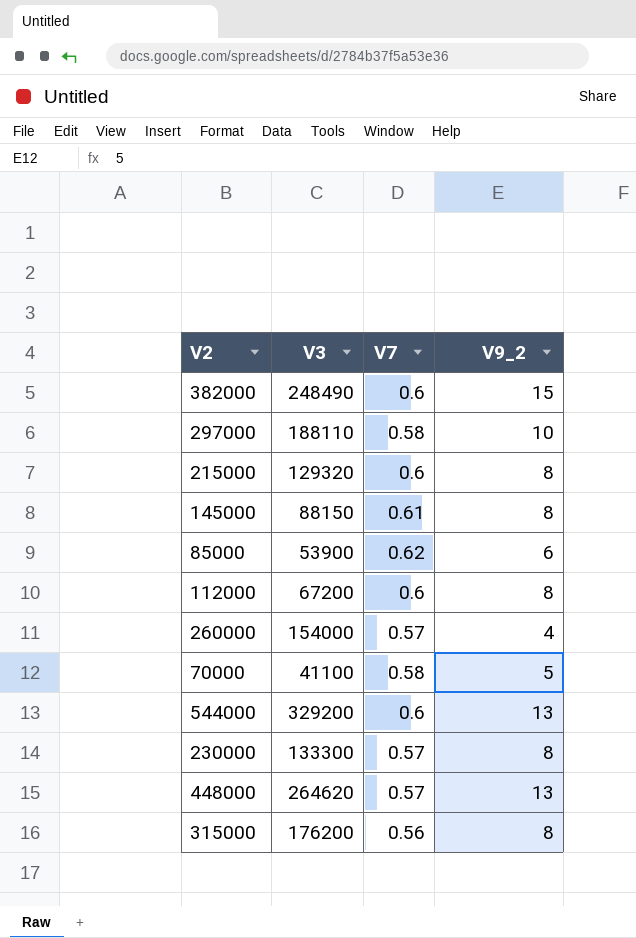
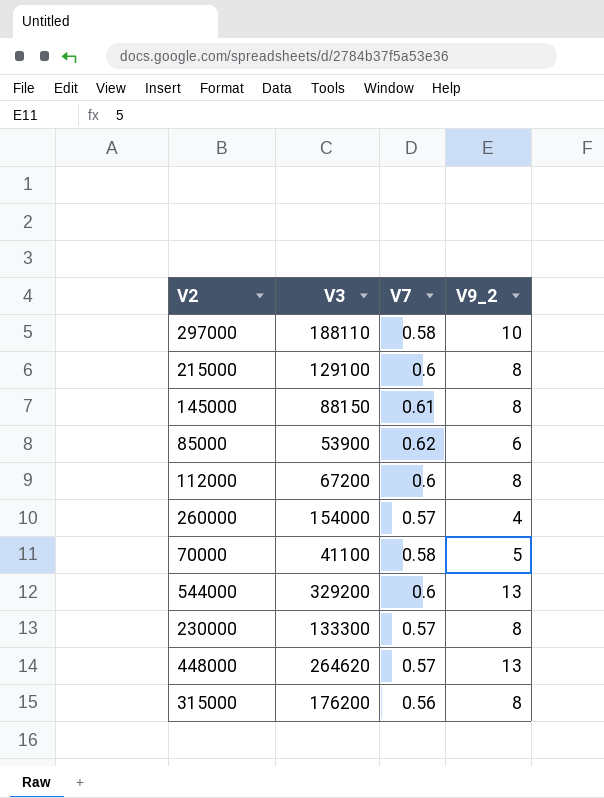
row 382000: 248490 | 0.6 | 15 -> none
215000 | V3: 129320 -> 129100

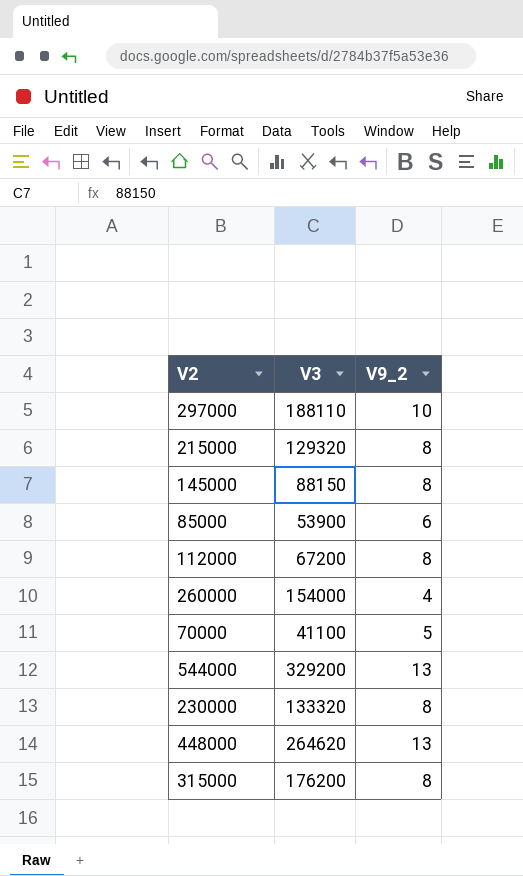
column V7 | position: 3 -> none
215000 | V3: 129100 -> 129320
230000 | V3: 133300 -> 133320

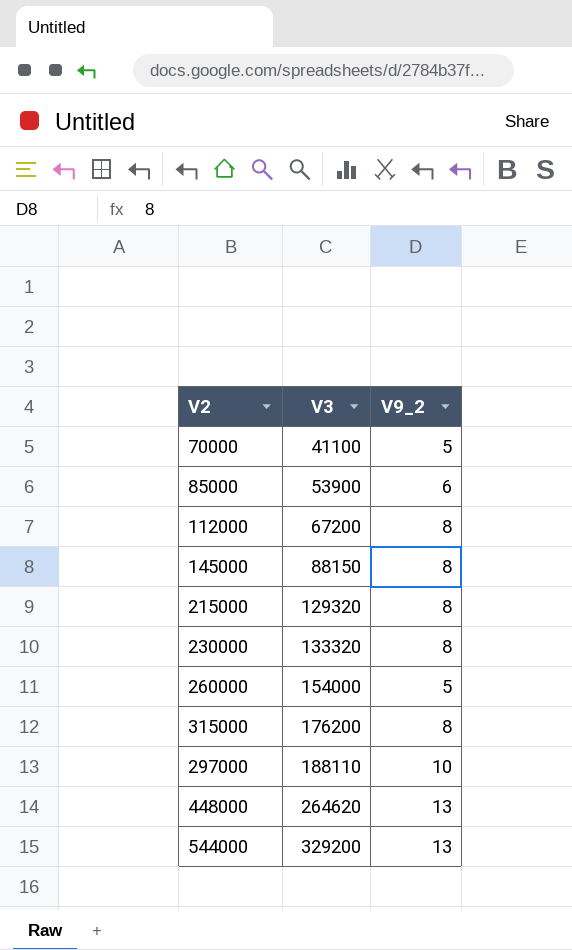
row order: none -> V3 ascending
260000 | V9_2: 4 -> 5

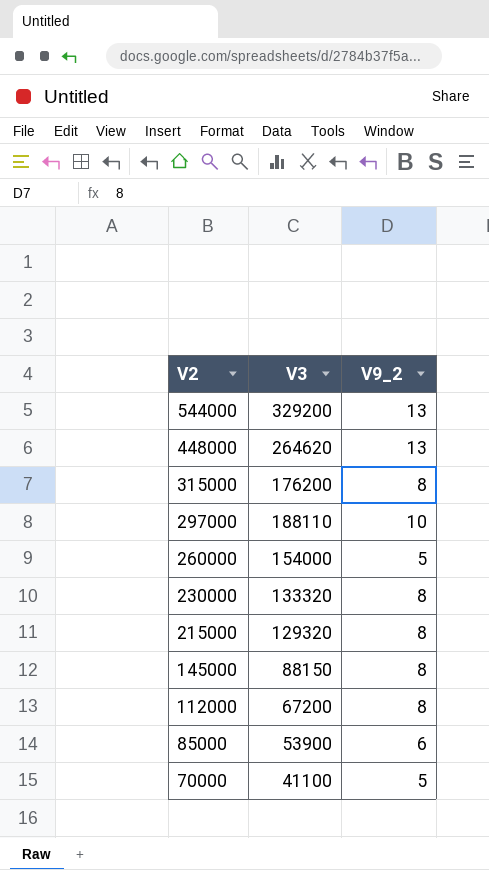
row order: V3 ascending -> V2 descending

